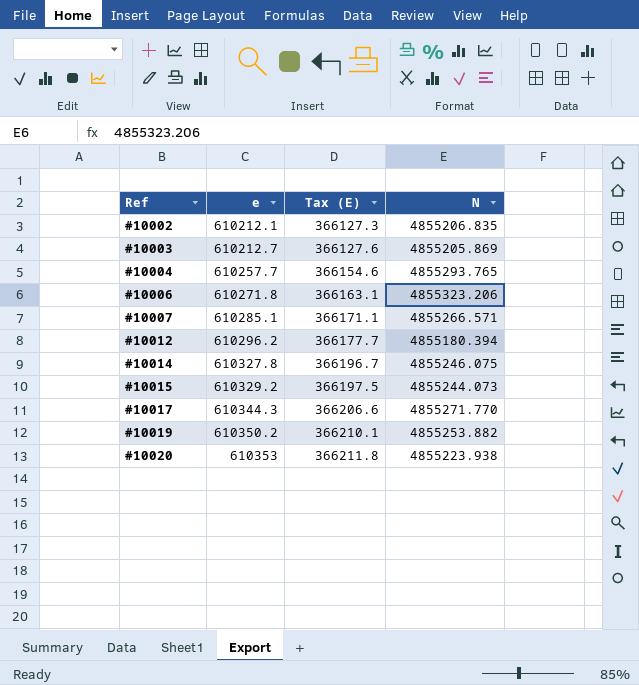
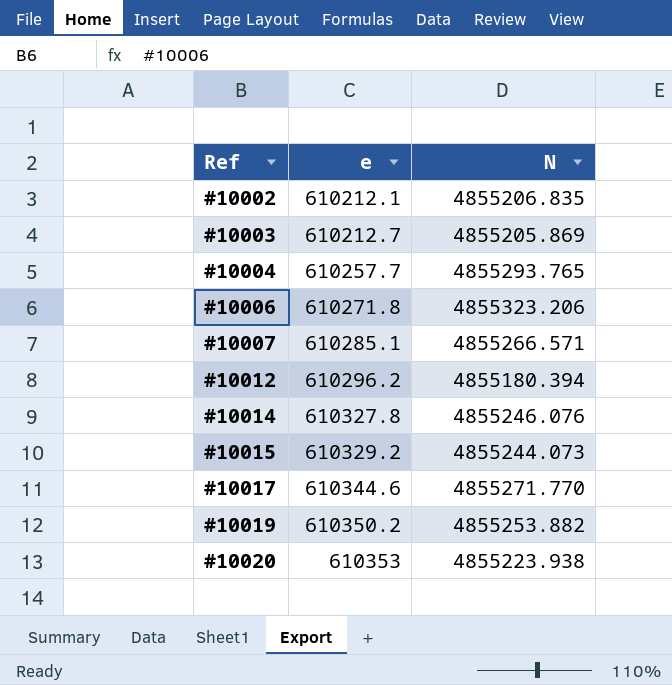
column Tax (E) | formula: [e] * 0.6 -> none
#10014 | N: 4855246.075 -> 4855246.076
#10017 | e: 610344.3 -> 610344.6

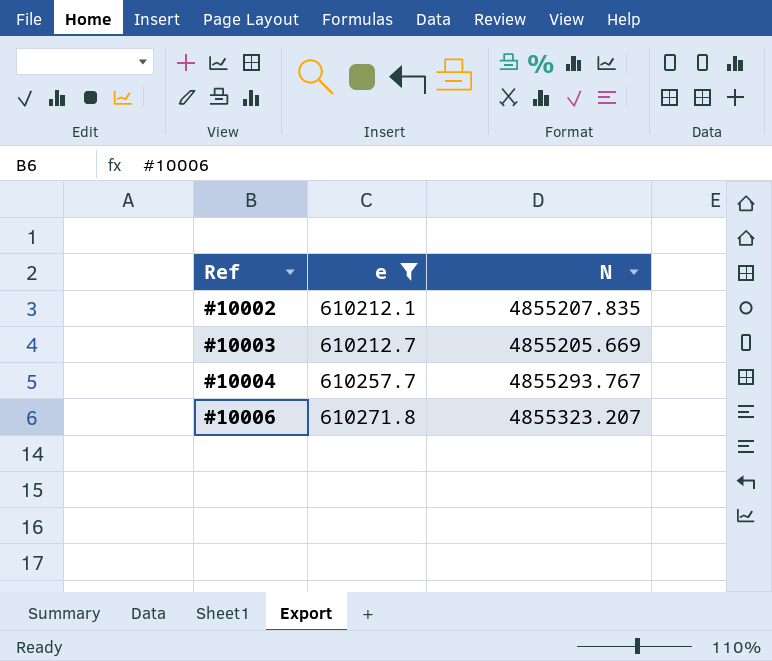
filter: none -> e <= 610271.8
#10002 | N: 4855206.835 -> 4855207.835
#10003 | N: 4855205.869 -> 4855205.669
#10004 | N: 4855293.765 -> 4855293.767
#10006 | N: 4855323.206 -> 4855323.207

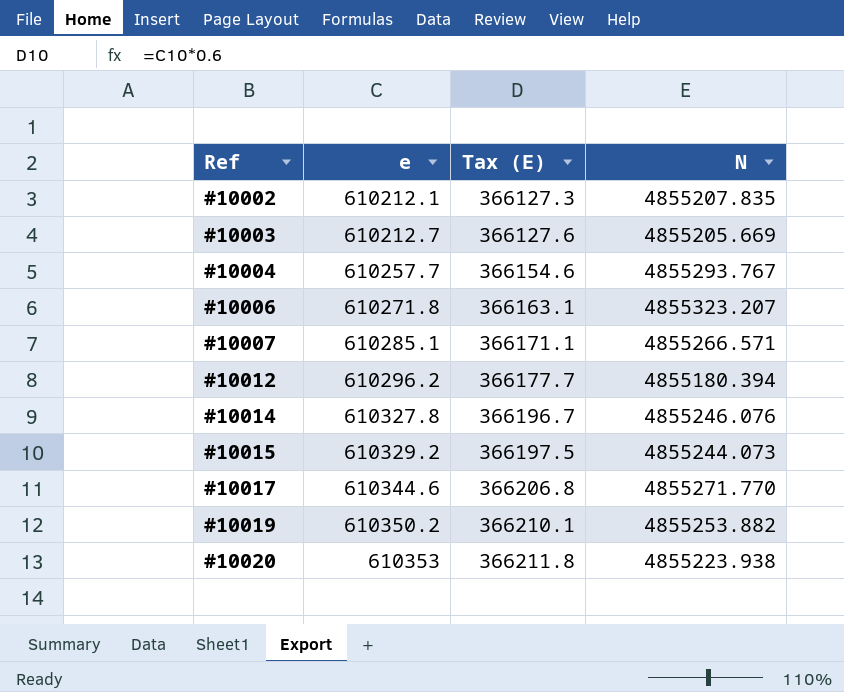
filter: e <= 610271.8 -> none
column Tax (E) | formula: none -> [e] * 0.6

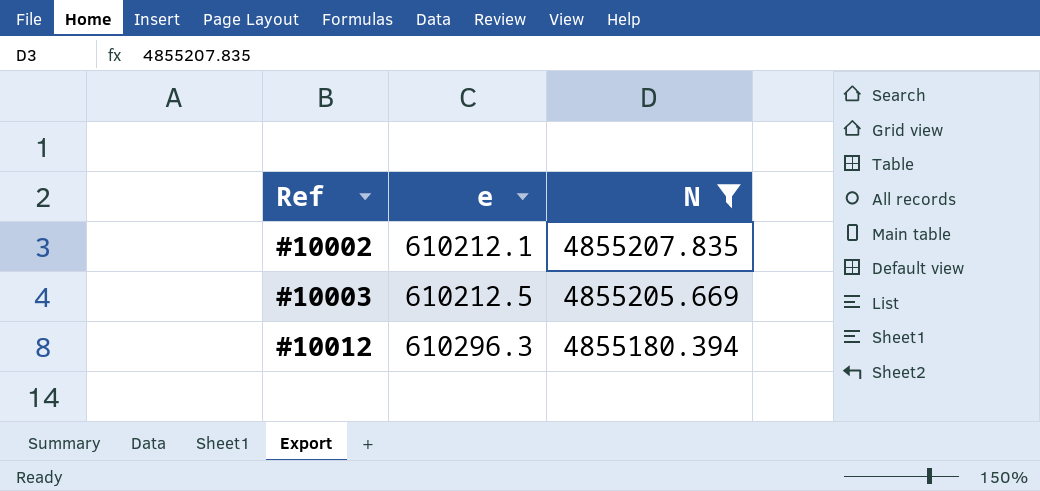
filter: none -> N <= 4855207.835
column Tax (E) | formula: [e] * 0.6 -> none
#10003 | e: 610212.7 -> 610212.5
#10012 | e: 610296.2 -> 610296.3

